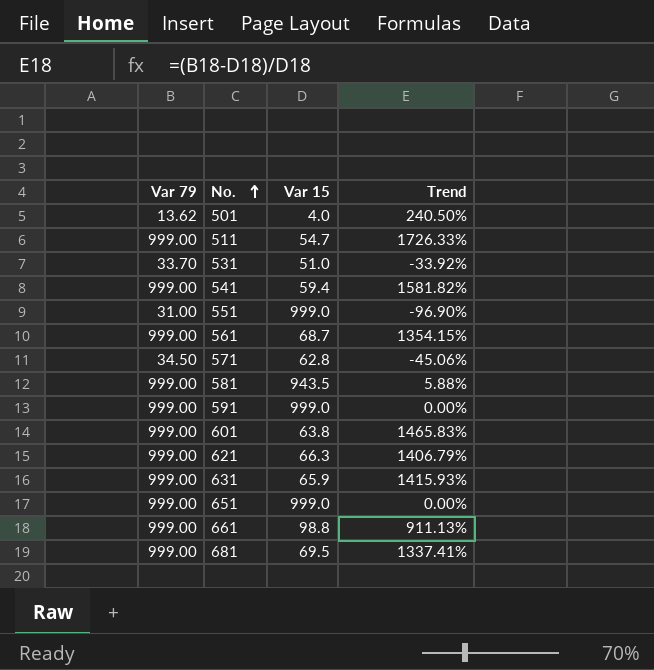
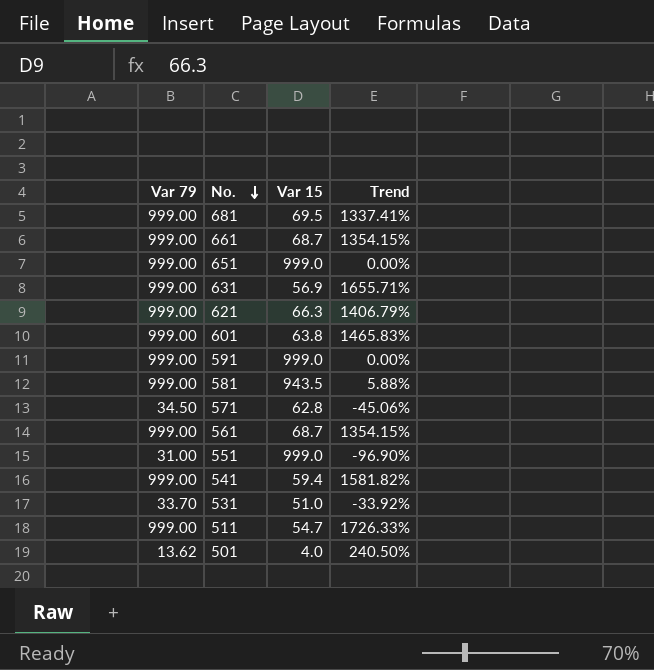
row order: No. ascending -> No. descending
661 | Var 15: 98.8 -> 68.7
661 | Trend: 911.13% -> 1354.15%
631 | Var 15: 65.9 -> 56.9
631 | Trend: 1415.93% -> 1655.71%

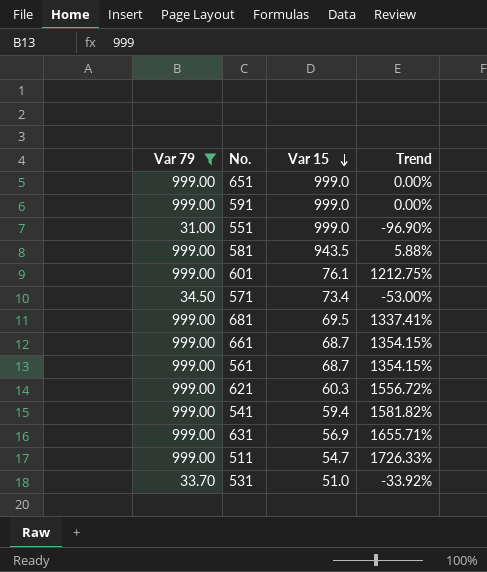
filter: none -> Var 79 != 13.62
row order: No. descending -> Var 15 descending
601 | Var 15: 63.8 -> 76.1
601 | Trend: 1465.83% -> 1212.75%
571 | Var 15: 62.8 -> 73.4
571 | Trend: -45.06% -> -53.00%
621 | Var 15: 66.3 -> 60.3
621 | Trend: 1406.79% -> 1556.72%

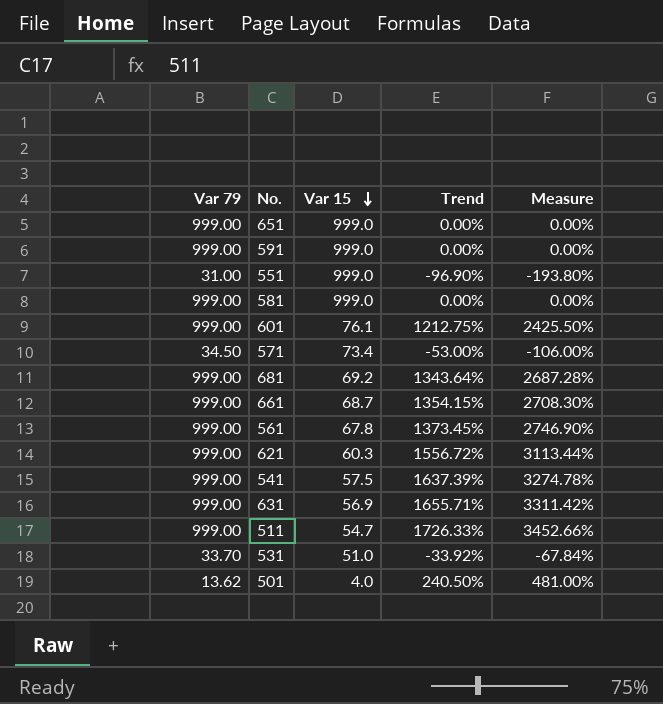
filter: Var 79 != 13.62 -> none
column Measure | formula: none -> [Trend] * 2
581 | Var 15: 943.5 -> 999.0
581 | Trend: 5.88% -> 0.00%
681 | Var 15: 69.5 -> 69.2
681 | Trend: 1337.41% -> 1343.64%
561 | Var 15: 68.7 -> 67.8
561 | Trend: 1354.15% -> 1373.45%
541 | Var 15: 59.4 -> 57.5
541 | Trend: 1581.82% -> 1637.39%

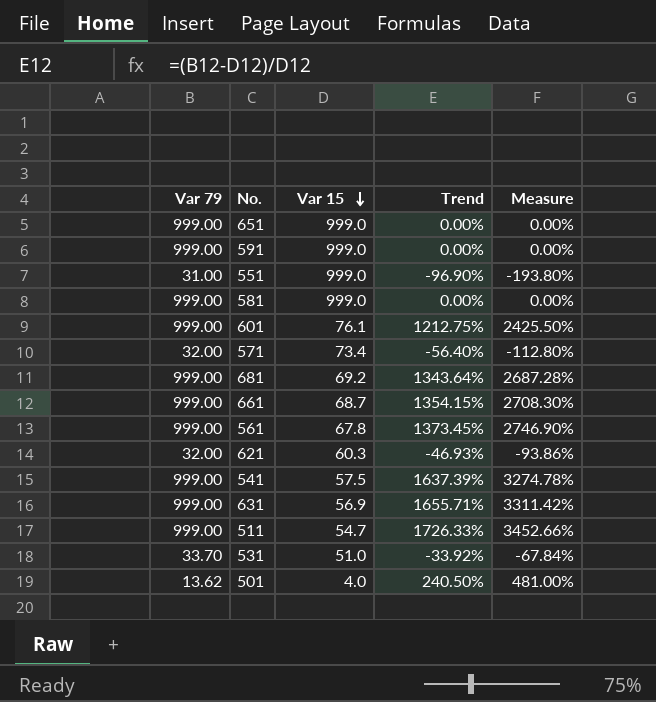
571 | Var 79: 34.50 -> 32.00
571 | Trend: -53.00% -> -56.40%
571 | Measure: -106.00% -> -112.80%
621 | Var 79: 999.00 -> 32.00
621 | Trend: 1556.72% -> -46.93%
621 | Measure: 3113.44% -> -93.86%

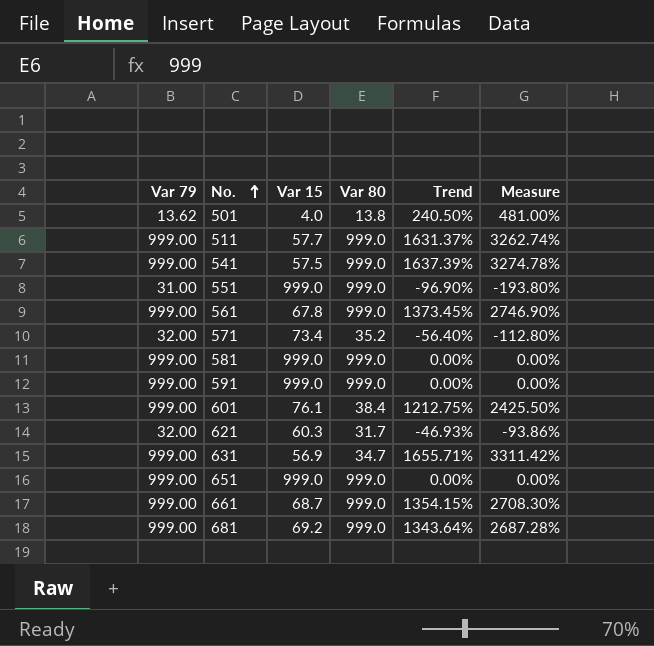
row order: Var 15 descending -> No. ascending
column Var 80 | position: none -> 4
row 531: 33.70 | 51.0 | -33.92% | -67.84% -> none
511 | Var 15: 54.7 -> 57.7
511 | Trend: 1726.33% -> 1631.37%
511 | Measure: 3452.66% -> 3262.74%

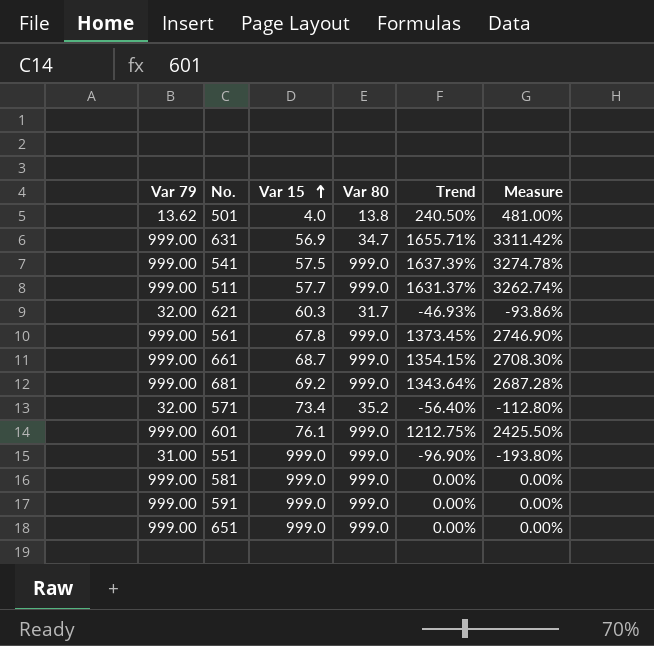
row order: No. ascending -> Var 15 ascending
601 | Var 80: 38.4 -> 999.0

